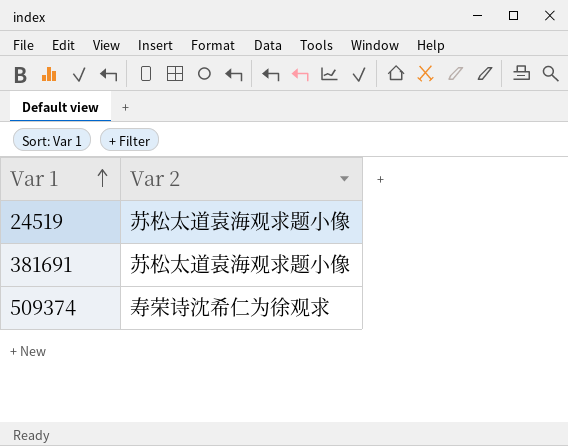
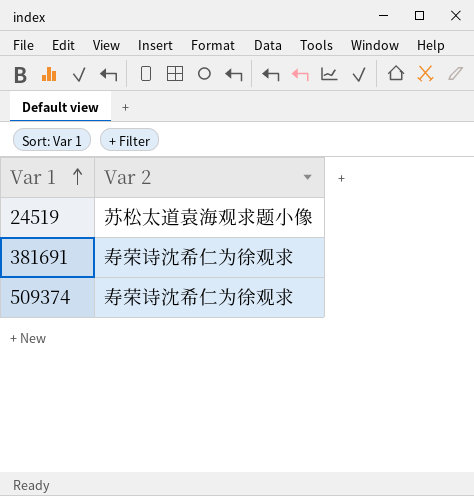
381691 | Var 2: 苏松太道袁海观求题小像 -> 寿荣诗沈希仁为徐观求

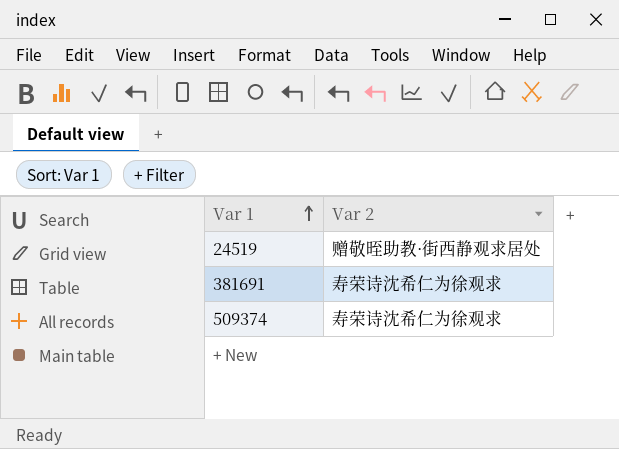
24519 | Var 2: 苏松太道袁海观求题小像 -> 赠敬晊助教·街西静观求居处

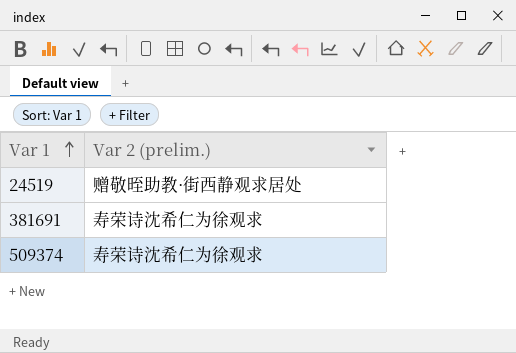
column name: Var 2 -> Var 2 (prelim.)

